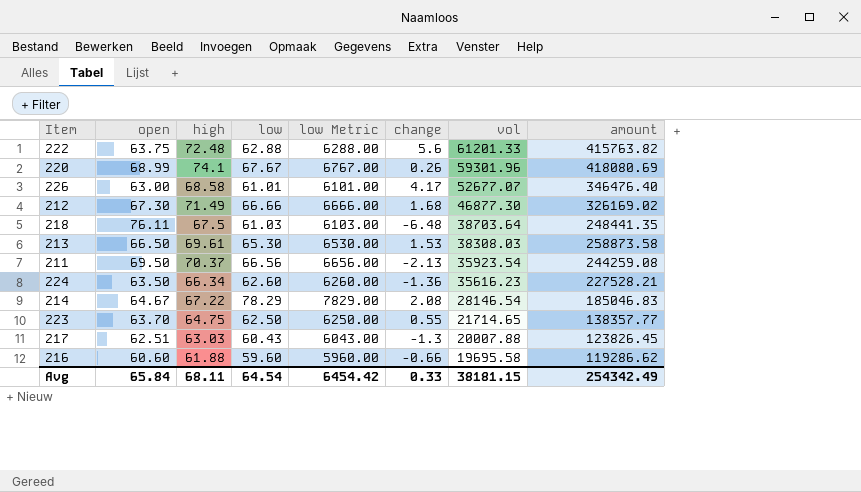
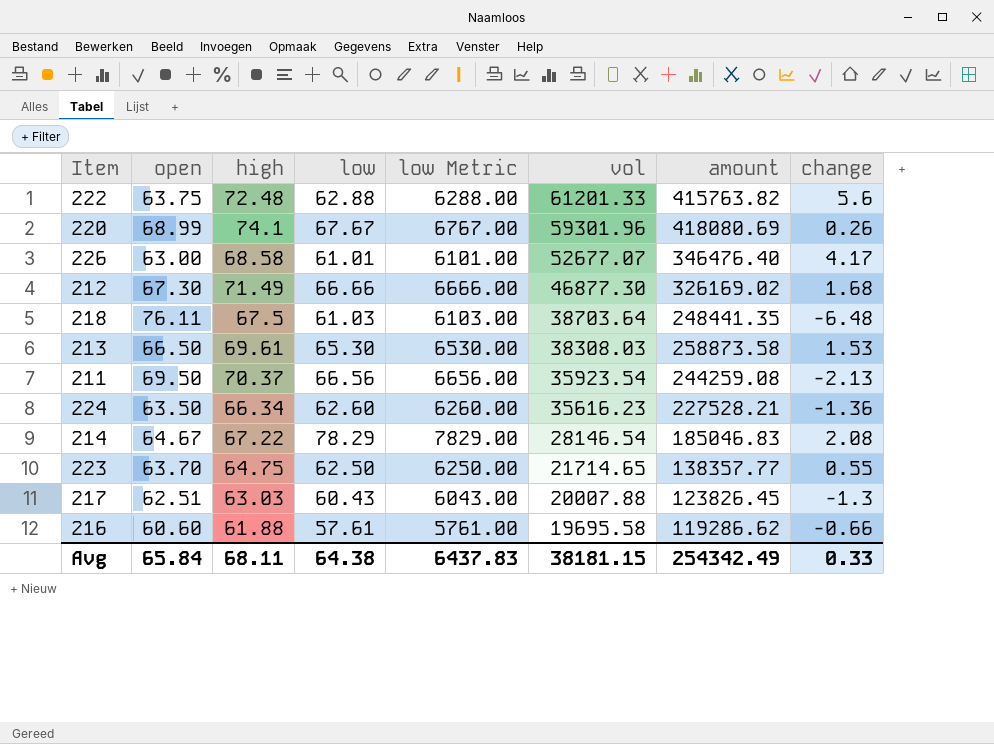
column change | position: 6 -> 8
216 | low: 59.60 -> 57.61
216 | low Metric: 5960.00 -> 5761.00
Avg | low: 64.54 -> 64.38
Avg | low Metric: 6454.42 -> 6437.83

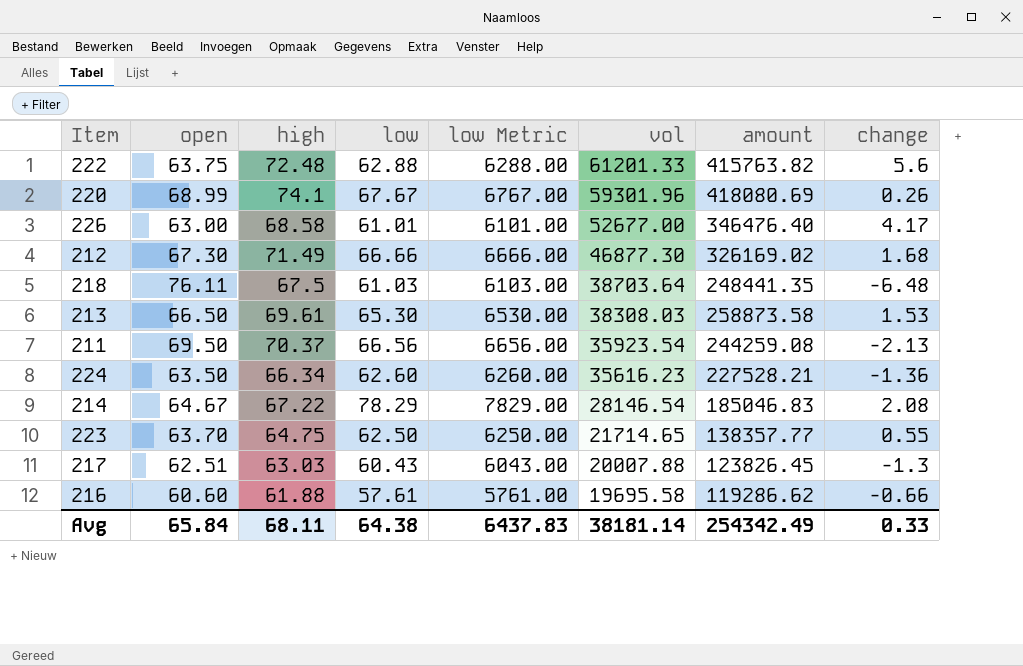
226 | vol: 52677.07 -> 52677.00
Avg | vol: 38181.15 -> 38181.14

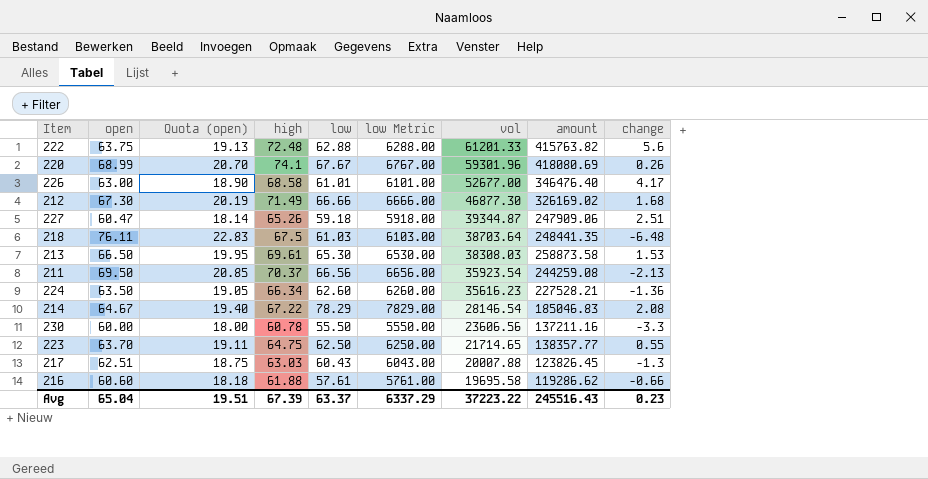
column Quota (open) | formula: none -> [open] * 0.3
row 227: none -> 60.47 | 18.14 | 65.26 | 59.18 | 5918.00 | 39344.87 | 247909.06 | 2.51
row 230: none -> 60.00 | 18.00 | 60.78 | 55.50 | 5550.00 | 23606.56 | 137211.16 | -3.3
Avg | open: 65.84 -> 65.04
Avg | high: 68.11 -> 67.39
Avg | low: 64.38 -> 63.37
Avg | low Metric: 6437.83 -> 6337.29
Avg | vol: 38181.14 -> 37223.22
Avg | amount: 254342.49 -> 245516.43
Avg | change: 0.33 -> 0.23

